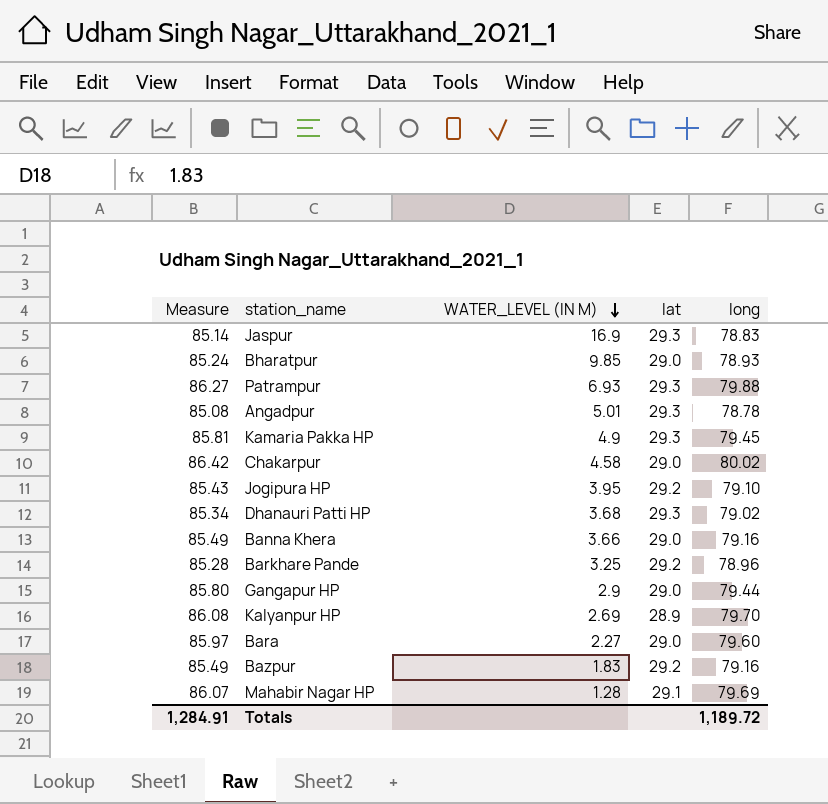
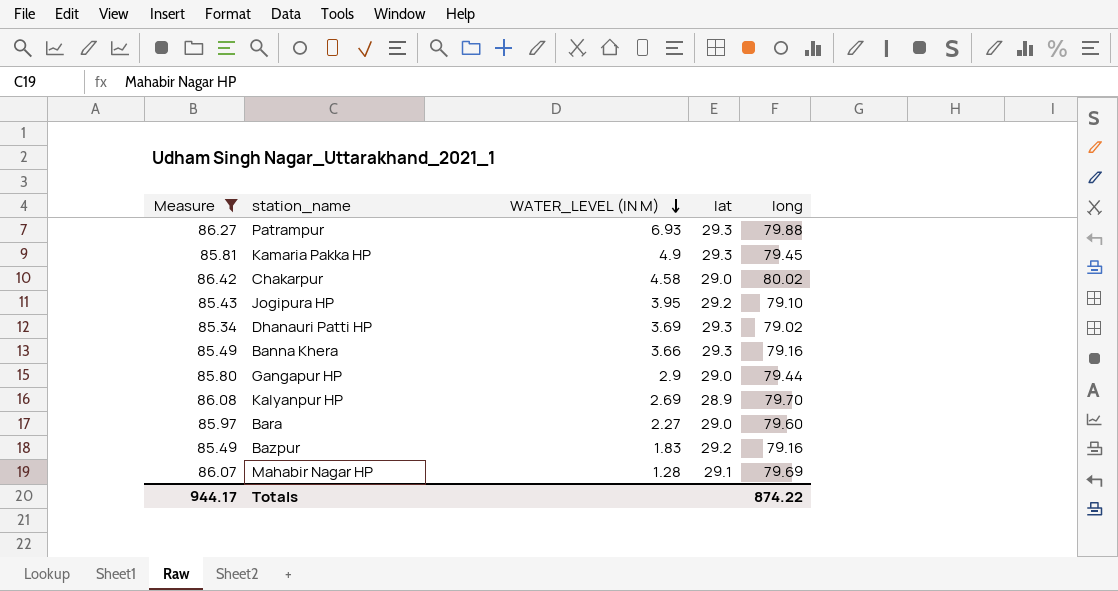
filter: none -> Measure >= 85.34
Dhanauri Patti HP | WATER_LEVEL (IN M): 3.68 -> 3.69
Banna Khera | lat: 29.0 -> 29.3
Totals | Measure: 1,284.91 -> 944.17
Totals | long: 1,189.72 -> 874.22

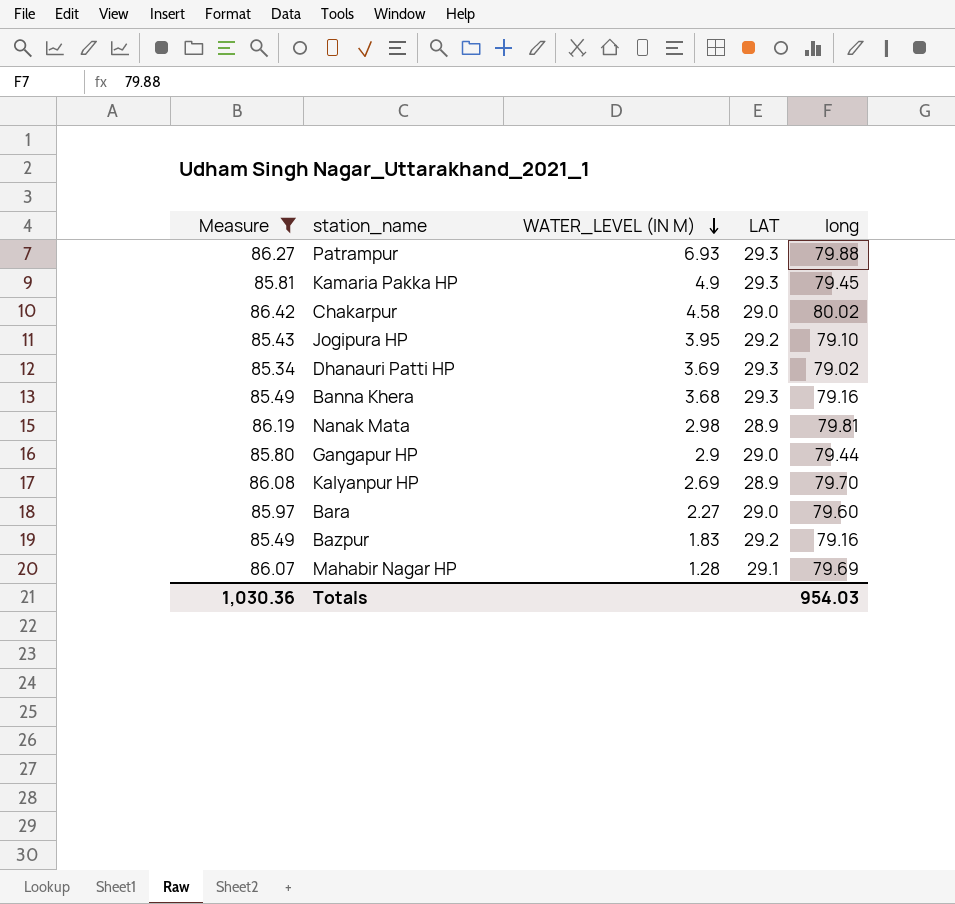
column name: lat -> LAT
Banna Khera | WATER_LEVEL (IN M): 3.66 -> 3.68
row Nanak Mata: none -> 86.19 | 2.98 | 28.9 | 79.81
Totals | Measure: 944.17 -> 1,030.36
Totals | long: 874.22 -> 954.03

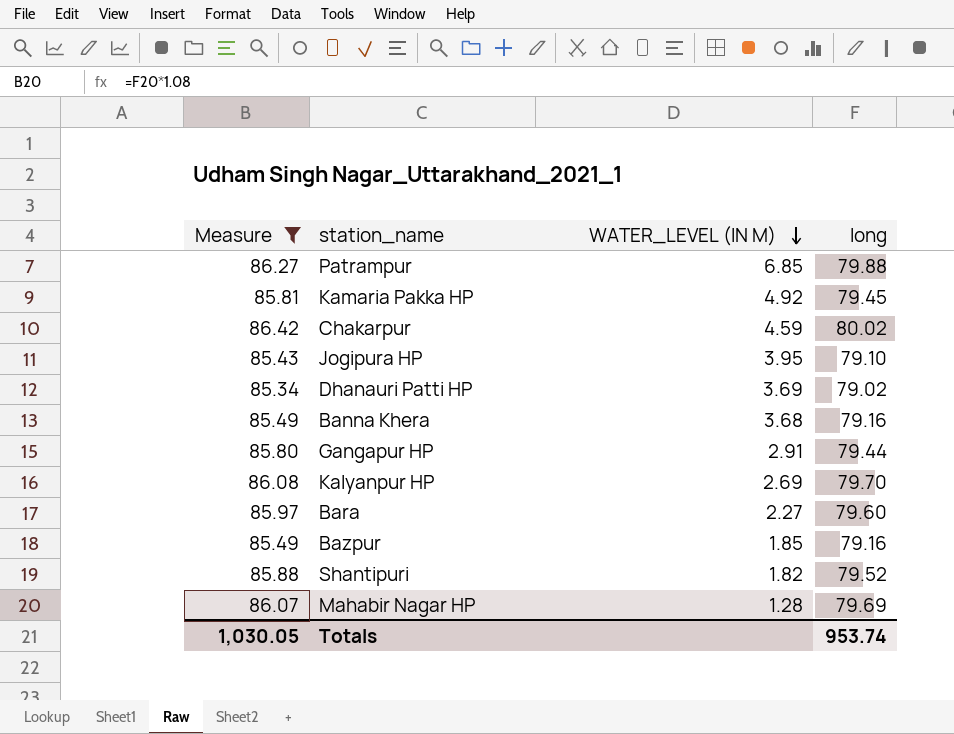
column LAT | position: 4 -> none
row Nanak Mata: 86.19 | 2.98 | 28.9 | 79.81 -> none
Patrampur | WATER_LEVEL (IN M): 6.93 -> 6.85
Kamaria Pakka HP | WATER_LEVEL (IN M): 4.9 -> 4.92
Chakarpur | WATER_LEVEL (IN M): 4.58 -> 4.59
Gangapur HP | WATER_LEVEL (IN M): 2.9 -> 2.91
Bazpur | WATER_LEVEL (IN M): 1.83 -> 1.85
row Shantipuri: none -> 85.88 | 1.82 | 79.52
Totals | Measure: 1,030.36 -> 1,030.05
Totals | long: 954.03 -> 953.74

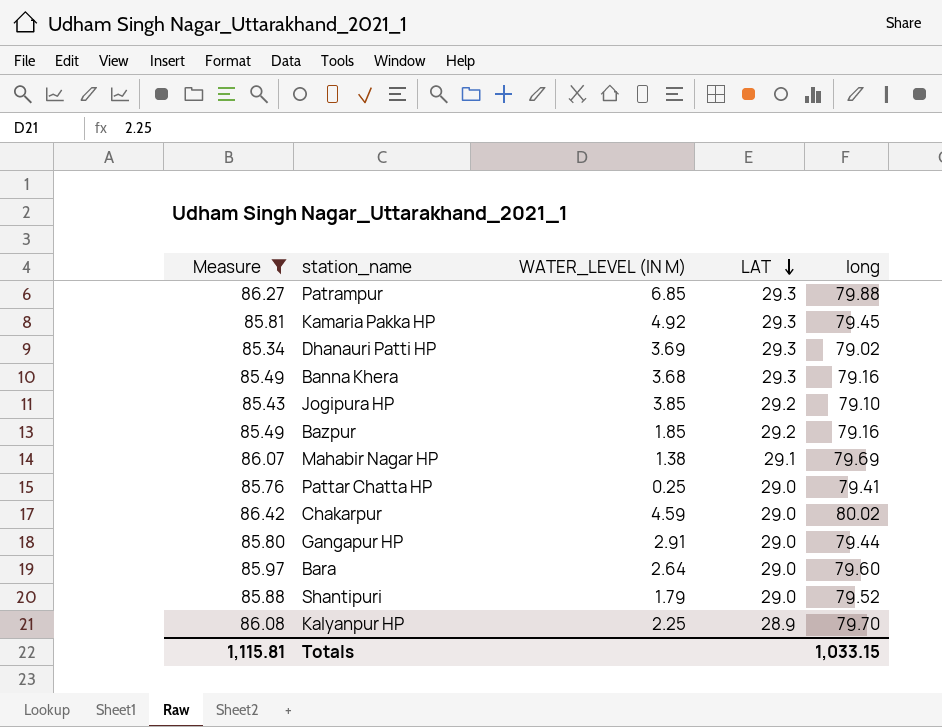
row order: WATER_LEVEL (IN M) descending -> LAT descending
column LAT | position: none -> 4
Jogipura HP | WATER_LEVEL (IN M): 3.95 -> 3.85
Mahabir Nagar HP | WATER_LEVEL (IN M): 1.28 -> 1.38
row Pattar Chatta HP: none -> 85.76 | 0.25 | 29.0 | 79.41
Bara | WATER_LEVEL (IN M): 2.27 -> 2.64
Shantipuri | WATER_LEVEL (IN M): 1.82 -> 1.79
Kalyanpur HP | WATER_LEVEL (IN M): 2.69 -> 2.25
Totals | Measure: 1,030.05 -> 1,115.81
Totals | long: 953.74 -> 1,033.15

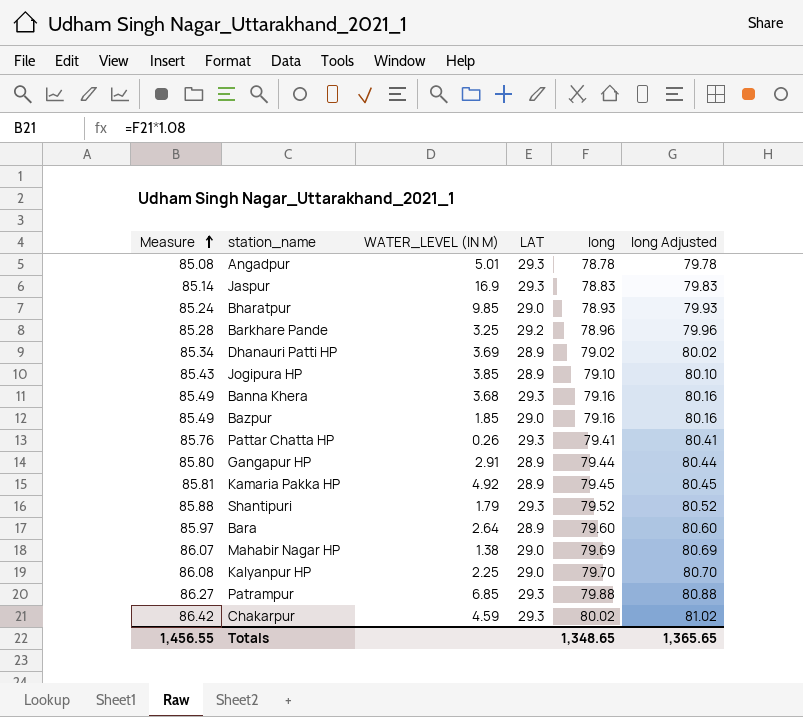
filter: Measure >= 85.34 -> none
row order: LAT descending -> Measure ascending
column long Adjusted | formula: none -> [long] + 1
Dhanauri Patti HP | LAT: 29.3 -> 28.9
Jogipura HP | LAT: 29.2 -> 28.9
Bazpur | LAT: 29.2 -> 29.0
Pattar Chatta HP | WATER_LEVEL (IN M): 0.25 -> 0.26
Pattar Chatta HP | LAT: 29.0 -> 29.3
Gangapur HP | LAT: 29.0 -> 28.9
Kamaria Pakka HP | LAT: 29.3 -> 28.9
Shantipuri | LAT: 29.0 -> 29.3
Bara | LAT: 29.0 -> 28.9
Mahabir Nagar HP | LAT: 29.1 -> 29.0
Kalyanpur HP | LAT: 28.9 -> 29.0
Chakarpur | LAT: 29.0 -> 29.3
Totals | Measure: 1,115.81 -> 1,456.55
Totals | long: 1,033.15 -> 1,348.65

